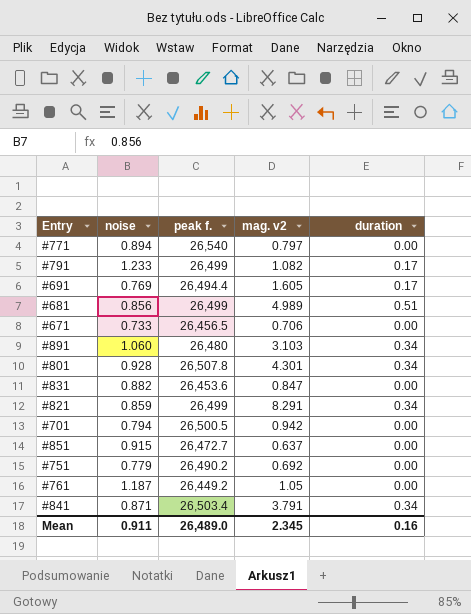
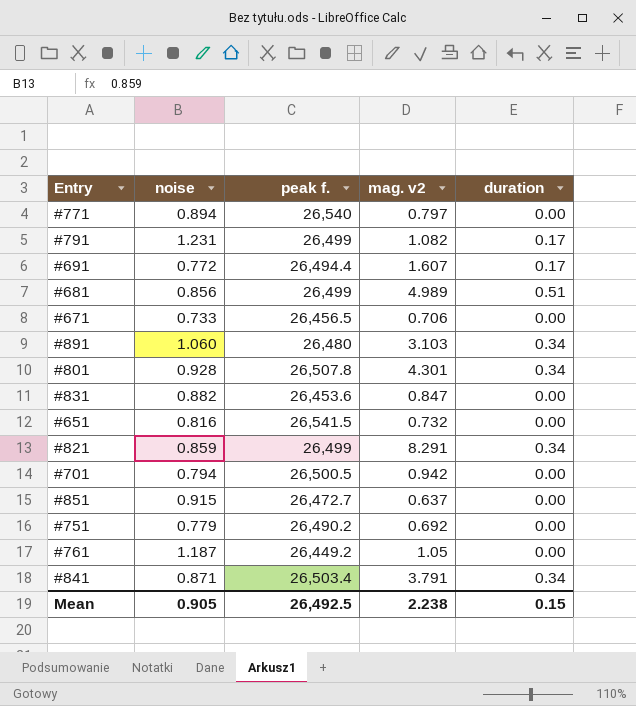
#791 | noise: 1.233 -> 1.231
#691 | noise: 0.769 -> 0.772
#691 | mag. v2: 1.605 -> 1.607
row #651: none -> 0.816 | 26,541.5 | 0.732 | 0.00
Mean | noise: 0.911 -> 0.905
Mean | peak f.: 26,489.0 -> 26,492.5
Mean | mag. v2: 2.345 -> 2.238
Mean | duration: 0.16 -> 0.15

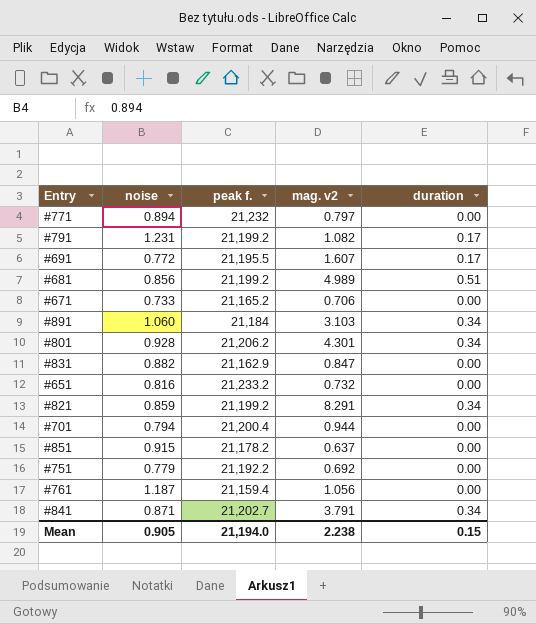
#771 | peak f.: 26,540 -> 21,232
#791 | peak f.: 26,499 -> 21,199.2
#691 | peak f.: 26,494.4 -> 21,195.5
#681 | peak f.: 26,499 -> 21,199.2
#671 | peak f.: 26,456.5 -> 21,165.2
#891 | peak f.: 26,480 -> 21,184
#801 | peak f.: 26,507.8 -> 21,206.2
#831 | peak f.: 26,453.6 -> 21,162.9
#651 | peak f.: 26,541.5 -> 21,233.2
#821 | peak f.: 26,499 -> 21,199.2
#701 | peak f.: 26,500.5 -> 21,200.4
#701 | mag. v2: 0.942 -> 0.944
#851 | peak f.: 26,472.7 -> 21,178.2
#751 | peak f.: 26,490.2 -> 21,192.2
#761 | peak f.: 26,449.2 -> 21,159.4
#761 | mag. v2: 1.05 -> 1.056
#841 | peak f.: 26,503.4 -> 21,202.7
Mean | peak f.: 26,492.5 -> 21,194.0

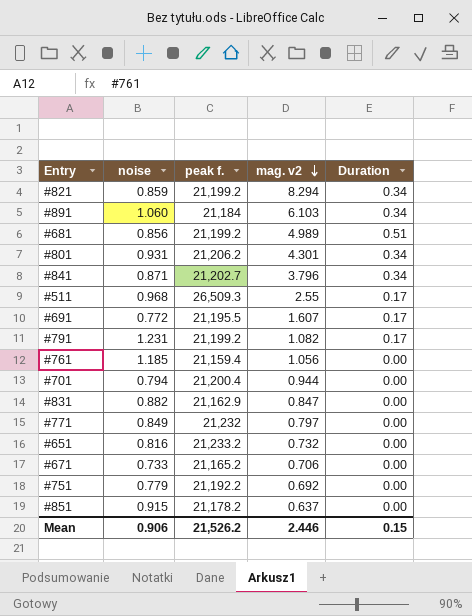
row order: none -> mag. v2 descending
column name: duration -> Duration
#821 | mag. v2: 8.291 -> 8.294
#891 | mag. v2: 3.103 -> 6.103
#801 | noise: 0.928 -> 0.931
#841 | mag. v2: 3.791 -> 3.796
row #511: none -> 0.968 | 26,509.3 | 2.55 | 0.17
#761 | noise: 1.187 -> 1.185
#771 | noise: 0.894 -> 0.849
Mean | noise: 0.905 -> 0.906
Mean | peak f.: 21,194.0 -> 21,526.2
Mean | mag. v2: 2.238 -> 2.446

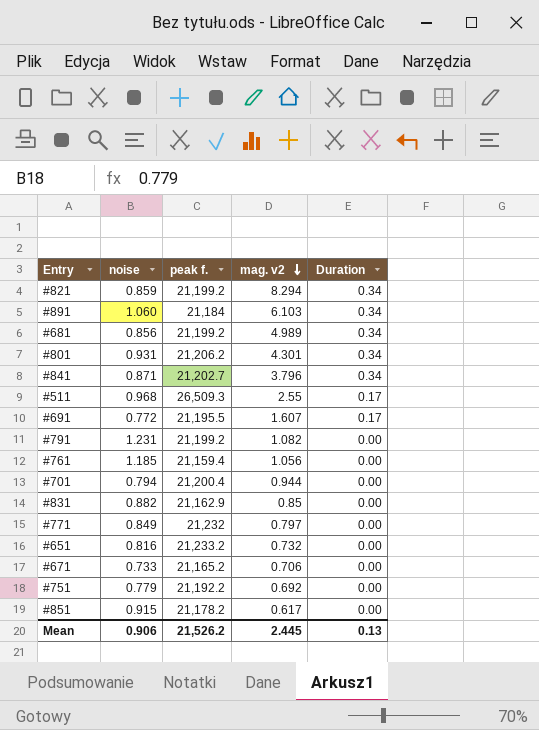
#681 | Duration: 0.51 -> 0.34
#791 | Duration: 0.17 -> 0.00
#831 | mag. v2: 0.847 -> 0.85
#851 | mag. v2: 0.637 -> 0.617
Mean | mag. v2: 2.446 -> 2.445
Mean | Duration: 0.15 -> 0.13

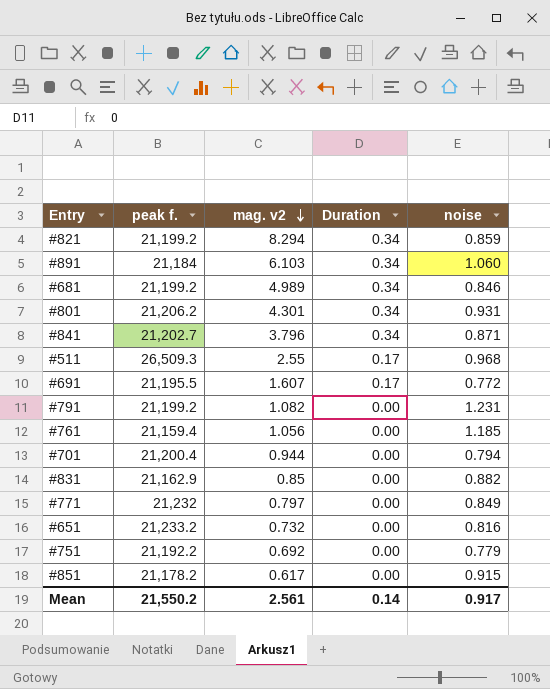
column noise | position: 2 -> 5
row #671: 0.733 | 21,165.2 | 0.706 | 0.00 -> none
#681 | noise: 0.856 -> 0.846
Mean | peak f.: 21,526.2 -> 21,550.2
Mean | mag. v2: 2.445 -> 2.561
Mean | Duration: 0.13 -> 0.14
Mean | noise: 0.906 -> 0.917

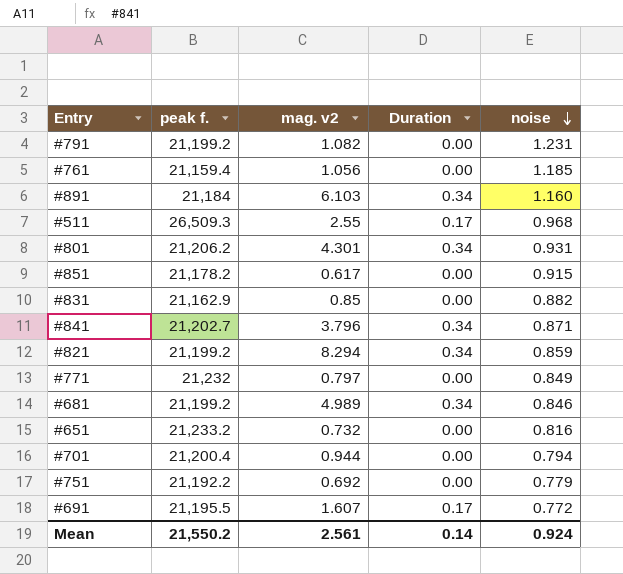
row order: mag. v2 descending -> noise descending
#891 | noise: 1.060 -> 1.160
Mean | noise: 0.917 -> 0.924

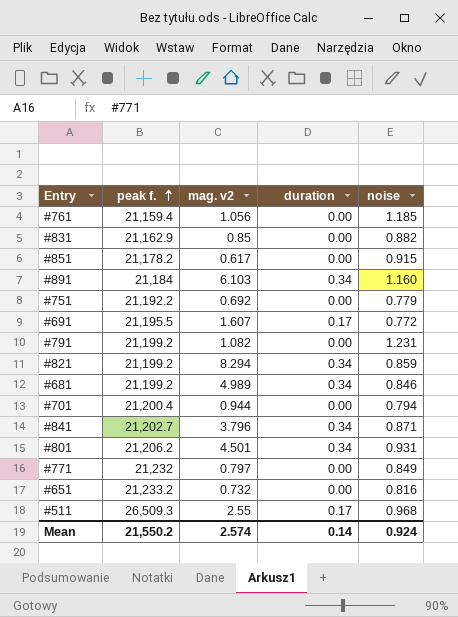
row order: noise descending -> peak f. ascending
column name: Duration -> duration
#801 | mag. v2: 4.301 -> 4.501
Mean | mag. v2: 2.561 -> 2.574

